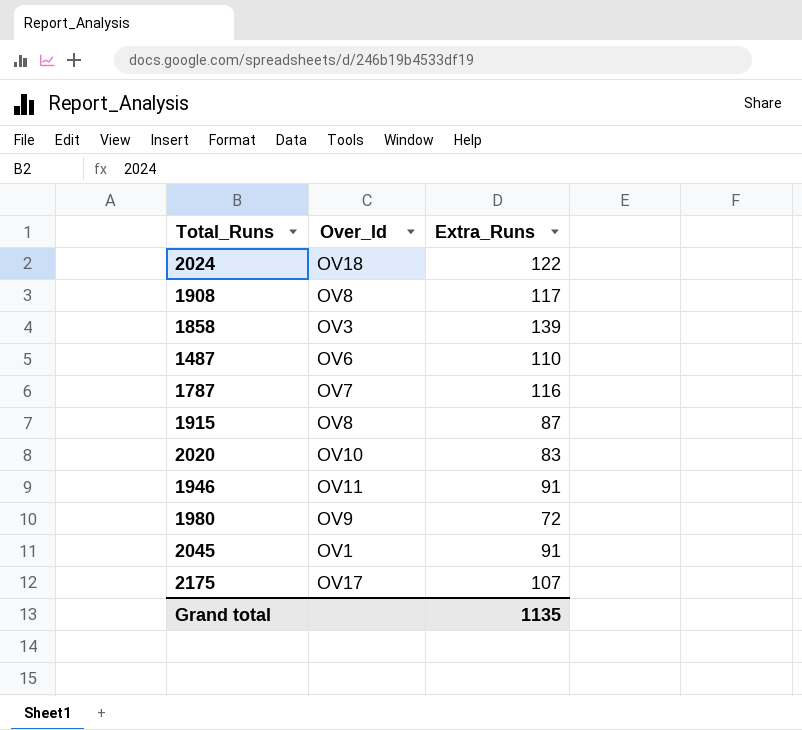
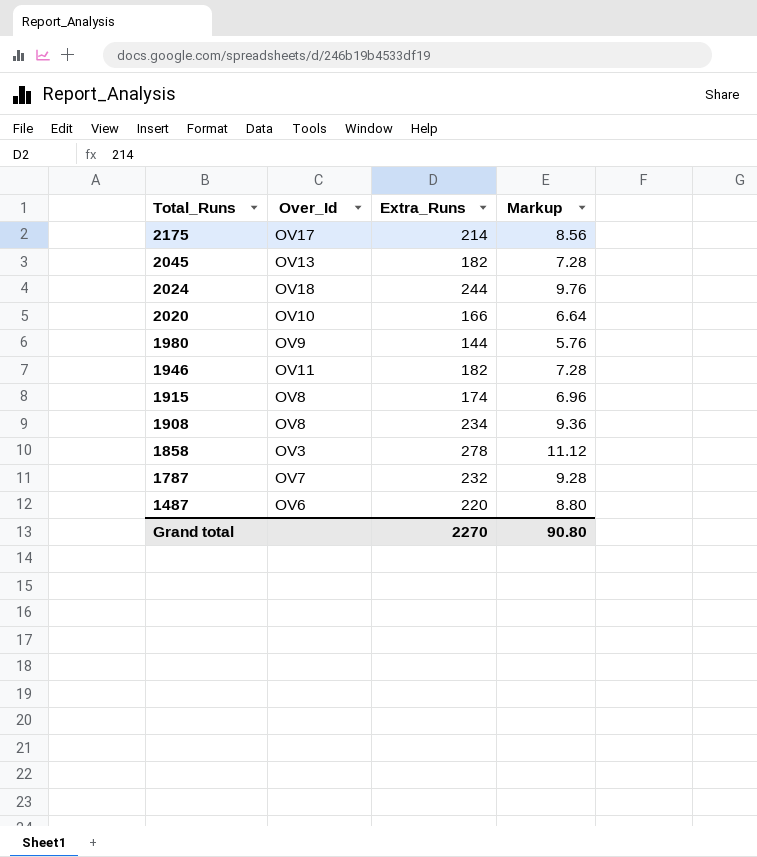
row order: none -> Total_Runs descending
column Markup | formula: none -> [Extra_Runs] * 0.04
2175 | Extra_Runs: 107 -> 214
2045 | Over_Id: OV1 -> OV13
2045 | Extra_Runs: 91 -> 182
2024 | Extra_Runs: 122 -> 244
2020 | Extra_Runs: 83 -> 166
1980 | Extra_Runs: 72 -> 144
1946 | Extra_Runs: 91 -> 182
1915 | Extra_Runs: 87 -> 174
1908 | Extra_Runs: 117 -> 234
1858 | Extra_Runs: 139 -> 278
1787 | Extra_Runs: 116 -> 232
1487 | Extra_Runs: 110 -> 220
Grand total | Extra_Runs: 1135 -> 2270

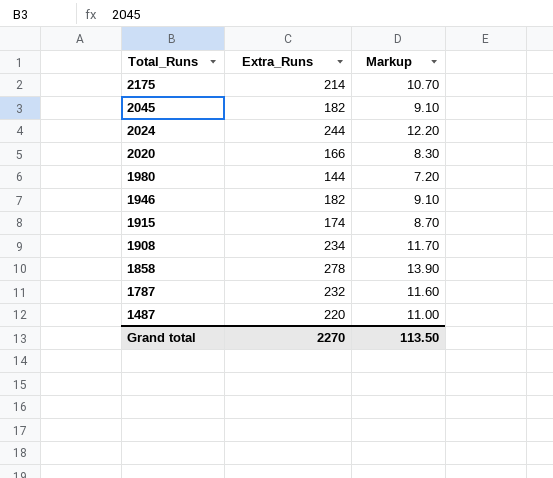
column Over_Id | position: 2 -> none
column Markup | formula: [Extra_Runs] * 0.04 -> [Extra_Runs] * 0.05
Grand total | Markup: 90.80 -> 113.50

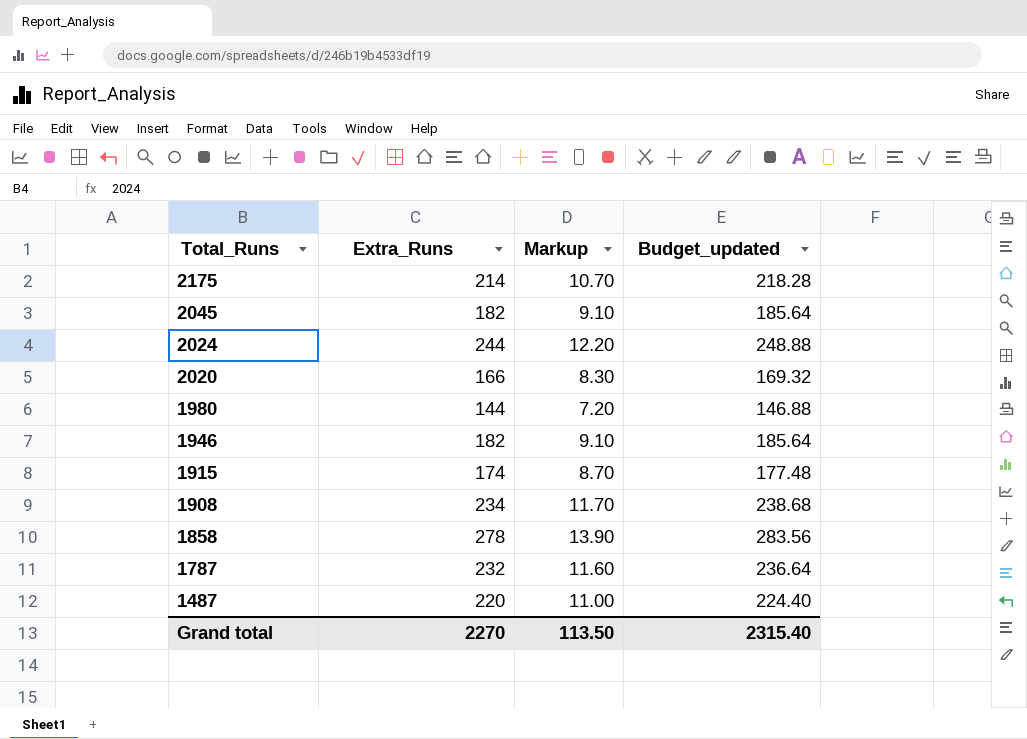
column Budget_updated | formula: none -> [Extra_Runs] * 1.02

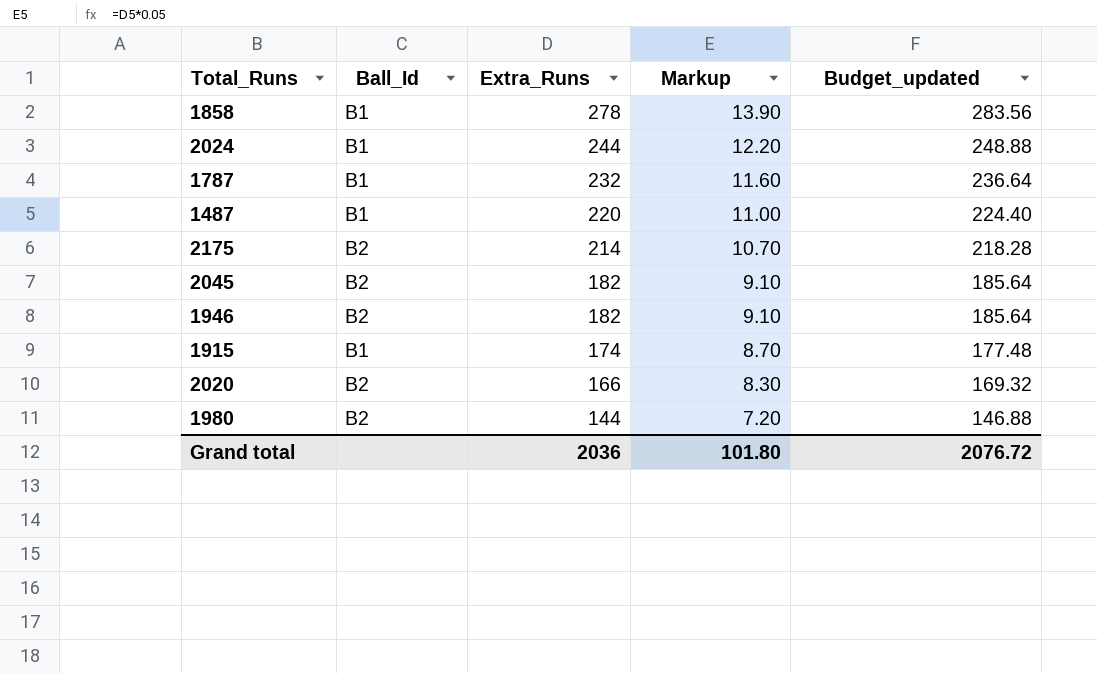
row order: Total_Runs descending -> Extra_Runs descending
column Ball_Id | position: none -> 2
row 1908: 234 | 11.70 | 238.68 -> none
Grand total | Extra_Runs: 2270 -> 2036
Grand total | Markup: 113.50 -> 101.80
Grand total | Budget_updated: 2315.40 -> 2076.72

